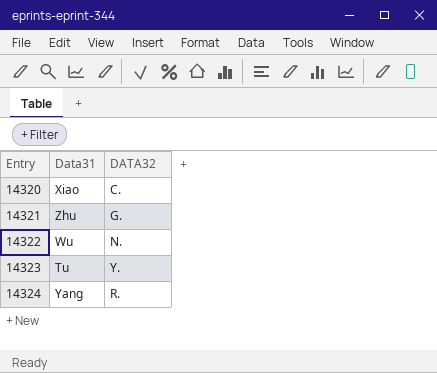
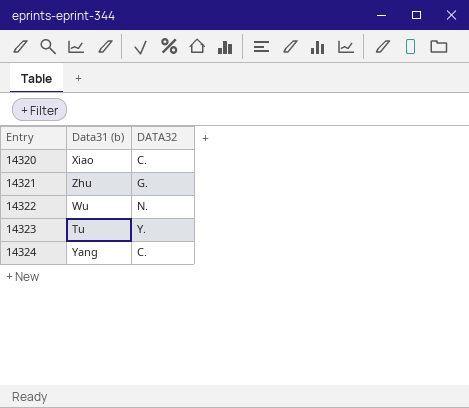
column name: Data31 -> Data31 (b)
14324 | DATA32: R. -> C.

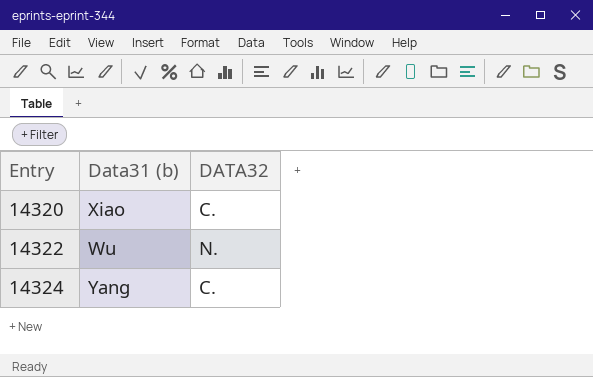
row 14321: Zhu | G. -> none
row 14323: Tu | Y. -> none

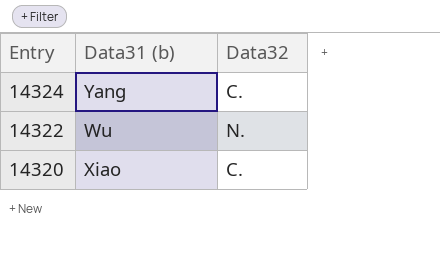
row order: Entry ascending -> Entry descending
column name: DATA32 -> Data32

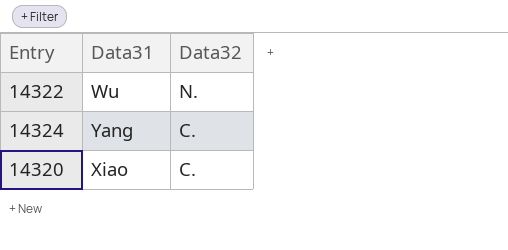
row order: Entry descending -> Data32 descending
column name: Data31 (b) -> Data31

